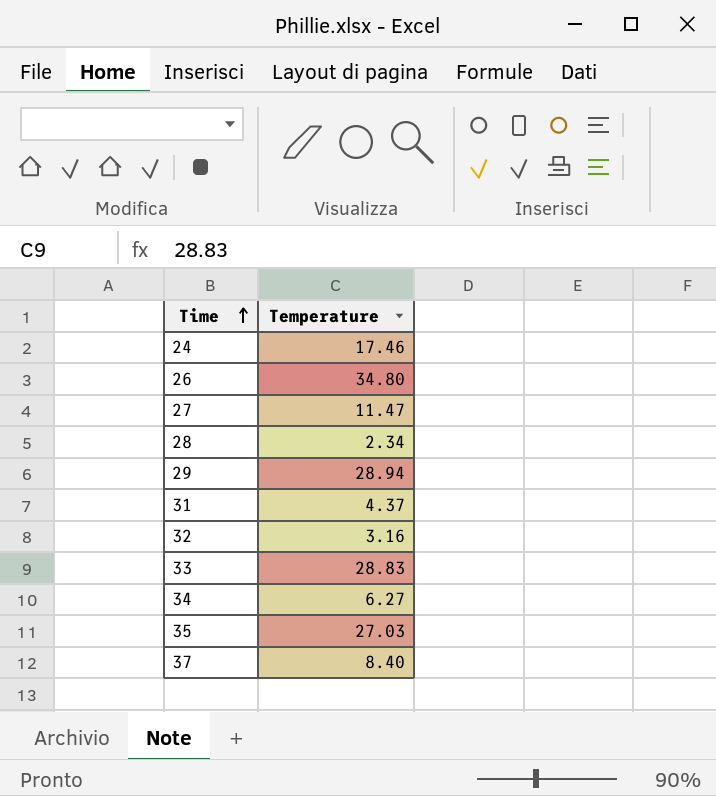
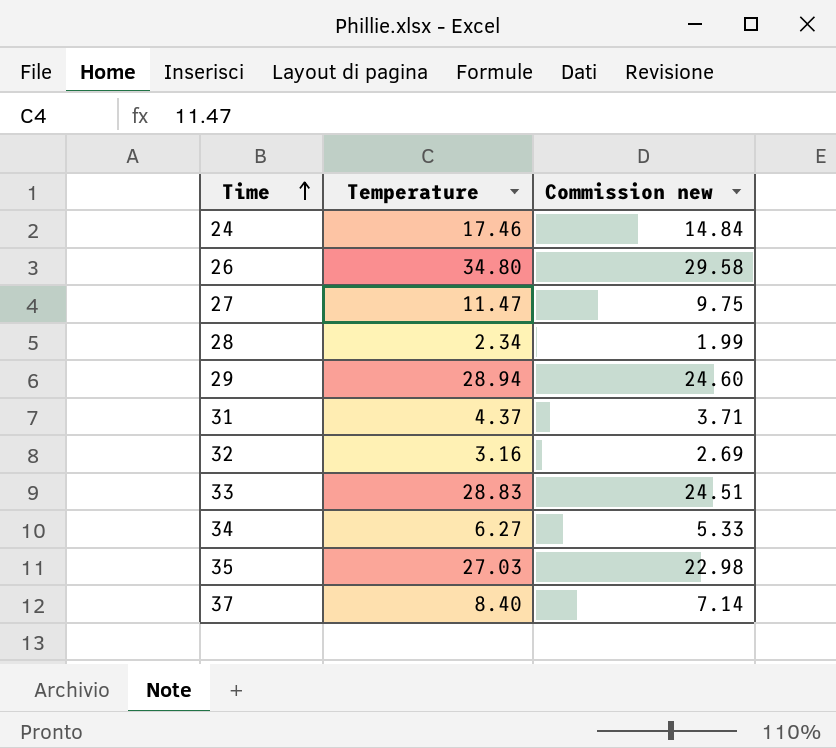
column Commission new | formula: none -> [Temperature] * 0.85

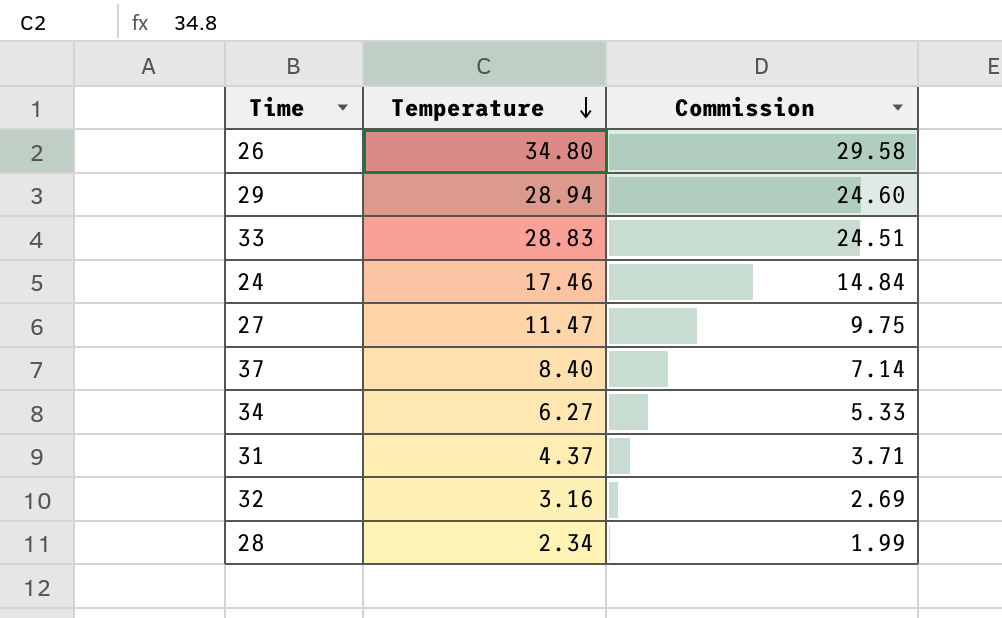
row order: Time ascending -> Temperature descending
column name: Commission new -> Commission
row 35: 27.03 | 22.98 -> none

